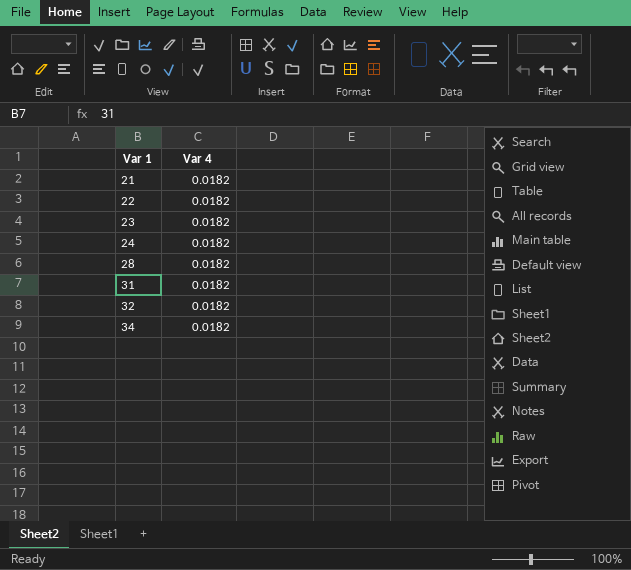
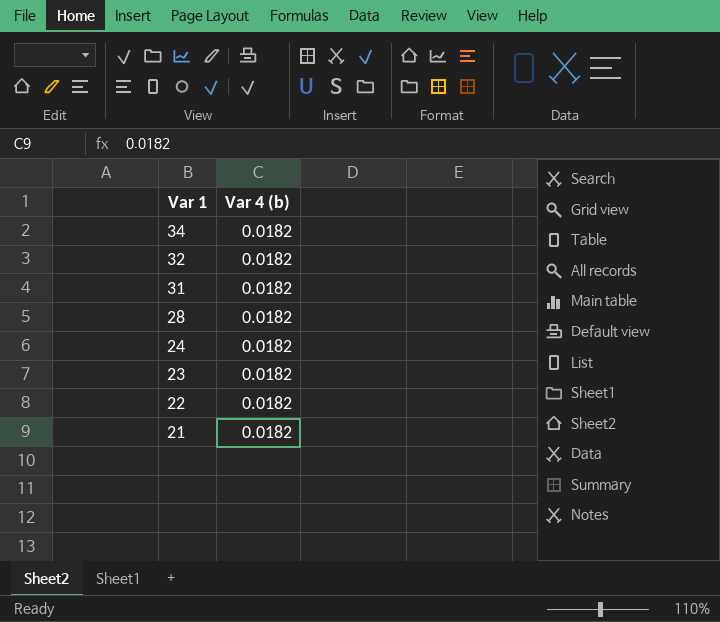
row order: Var 1 ascending -> Var 1 descending
column name: Var 4 -> Var 4 (b)

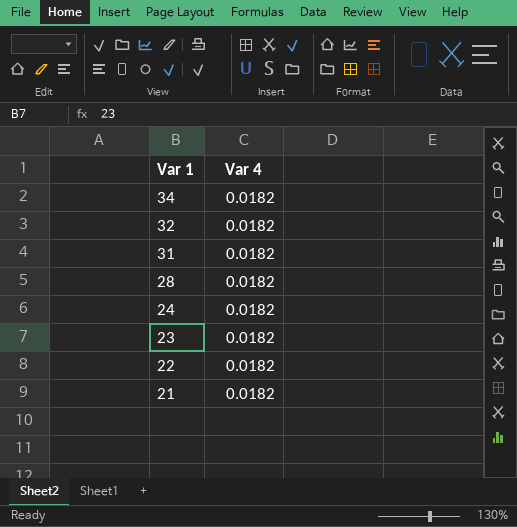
column name: Var 4 (b) -> Var 4

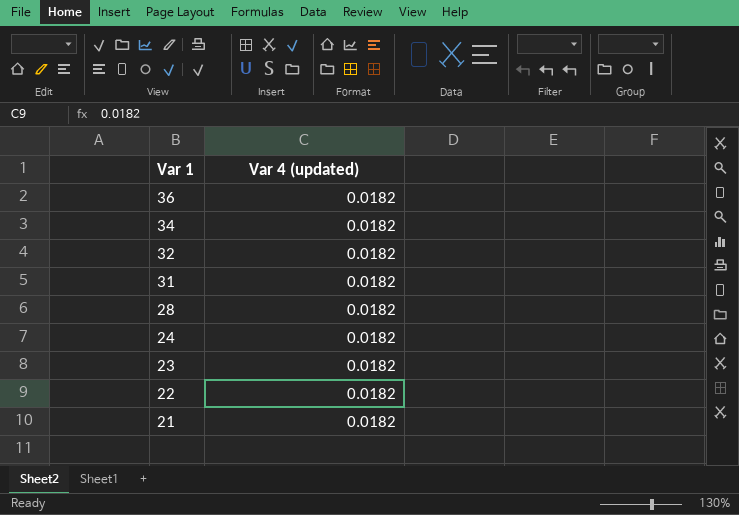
column name: Var 4 -> Var 4 (updated)
row 36: none -> 0.0182

